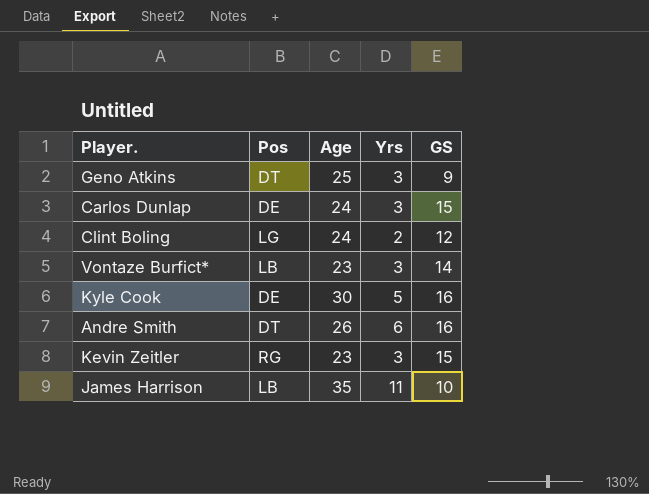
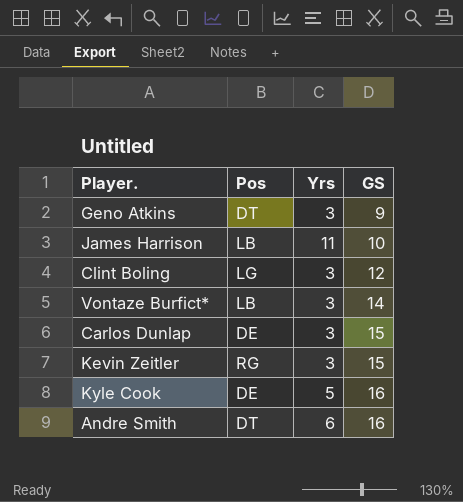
row order: none -> GS ascending
column Age | position: 3 -> none
Clint Boling | Yrs: 2 -> 3

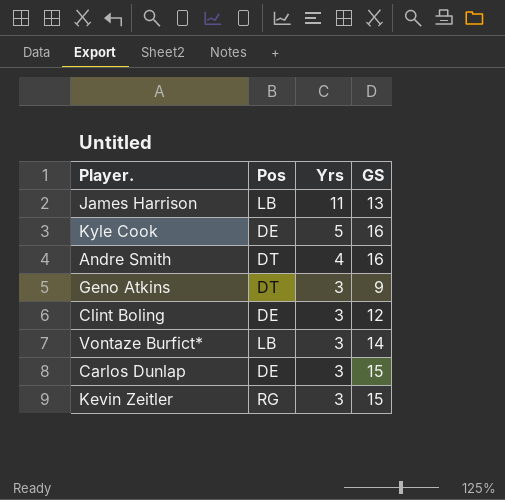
row order: GS ascending -> Yrs descending
James Harrison | GS: 10 -> 13
Andre Smith | Yrs: 6 -> 4
Clint Boling | Pos: LG -> DE

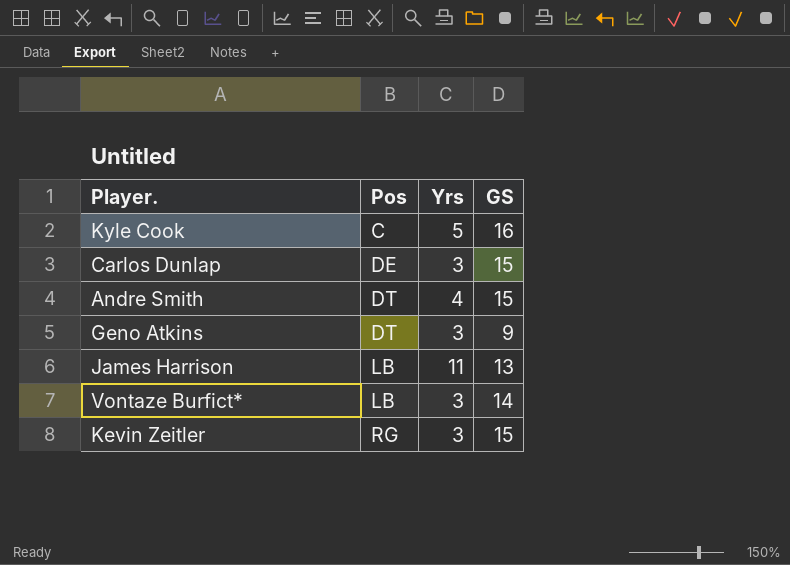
row order: Yrs descending -> Pos ascending
row Clint Boling: DE | 3 | 12 -> none
Kyle Cook | Pos: DE -> C
Andre Smith | GS: 16 -> 15

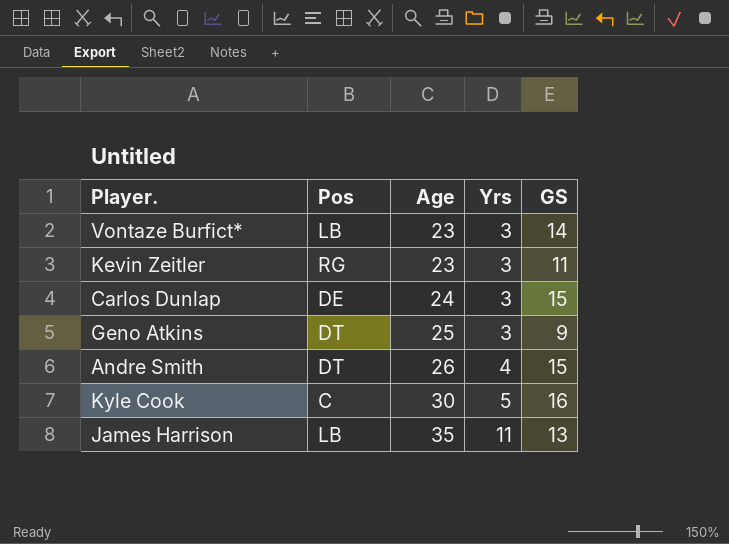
row order: Pos ascending -> Age ascending
column Age | position: none -> 3
Kevin Zeitler | GS: 15 -> 11

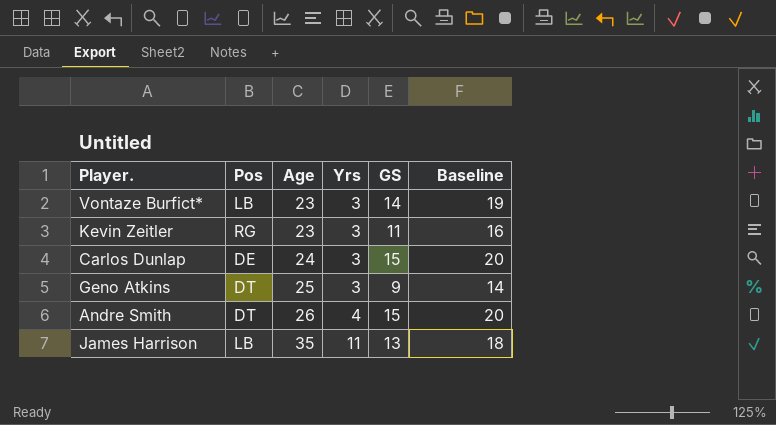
column Baseline | formula: none -> [GS] + 5
row Kyle Cook: C | 30 | 5 | 16 -> none

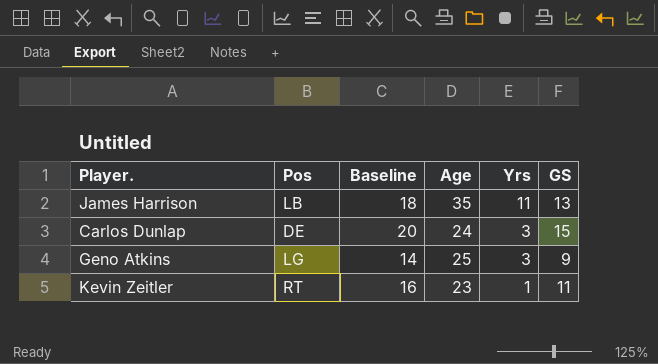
row order: Age ascending -> Yrs descending
column Baseline | position: 6 -> 3
row Vontaze Burfict*: LB | 23 | 3 | 14 | 19 -> none
row Andre Smith: DT | 26 | 4 | 15 | 20 -> none
Geno Atkins | Pos: DT -> LG
Kevin Zeitler | Pos: RG -> RT
Kevin Zeitler | Yrs: 3 -> 1

